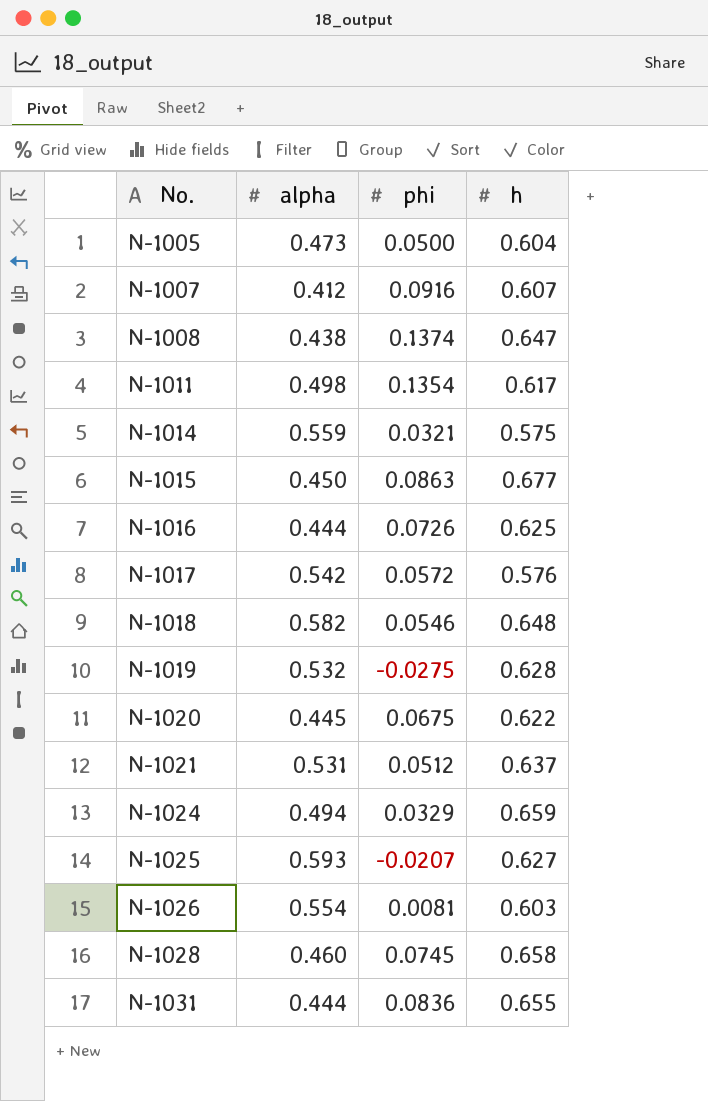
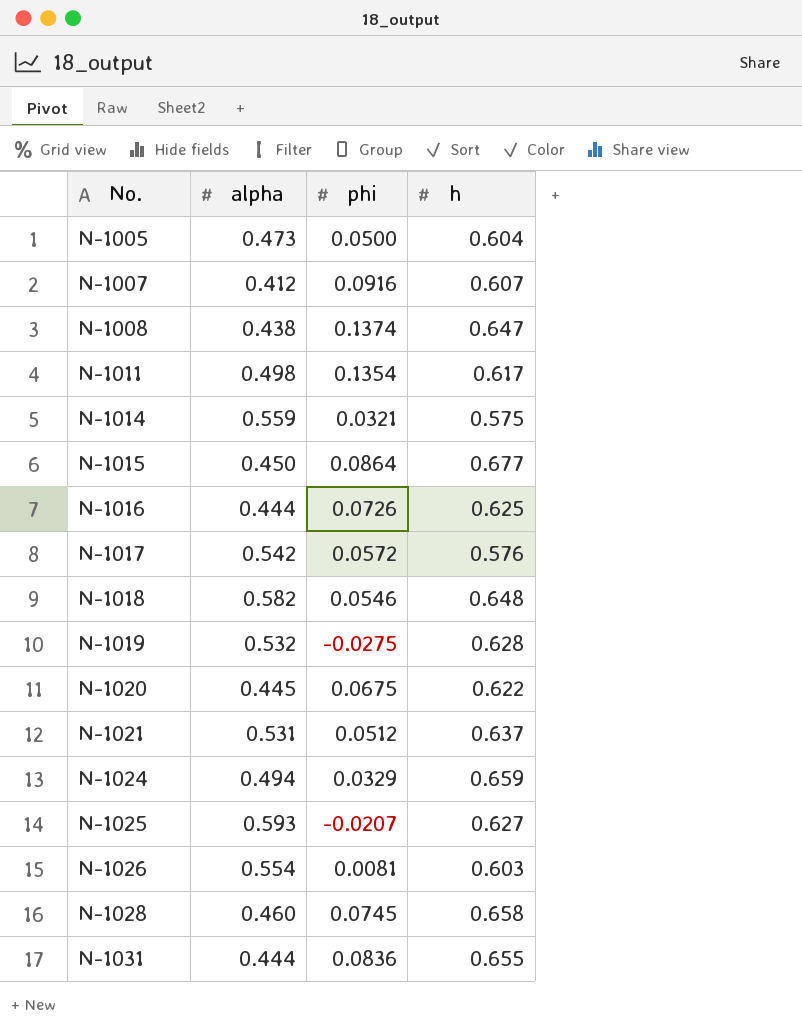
N-1015 | phi: 0.0863 -> 0.0864

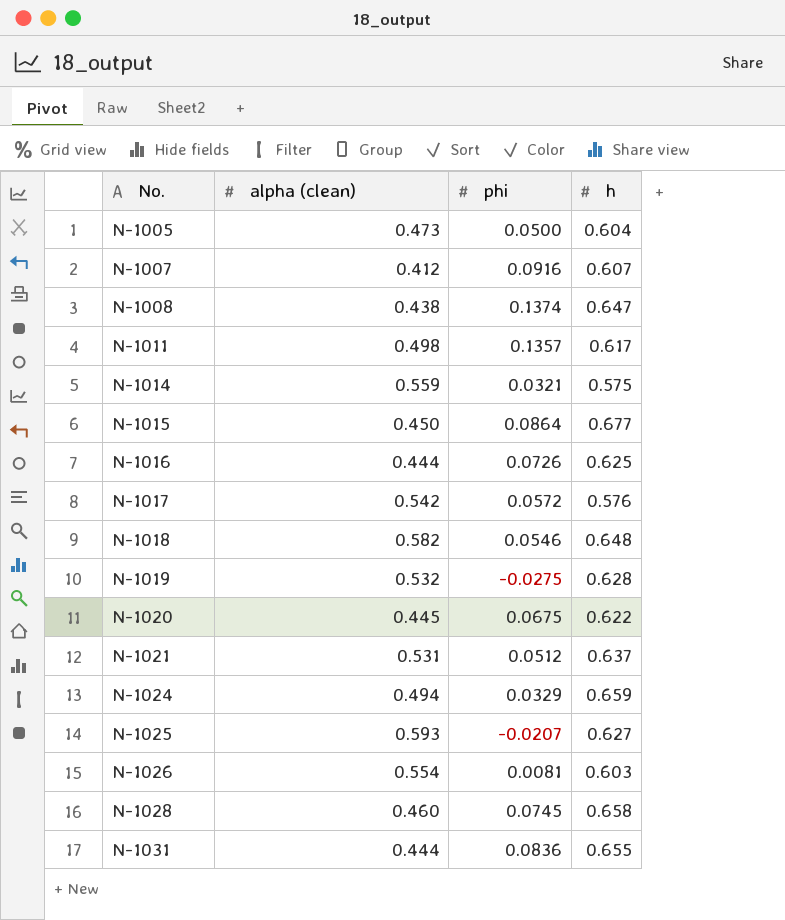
column name: alpha -> alpha (clean)
N-1011 | phi: 0.1354 -> 0.1357

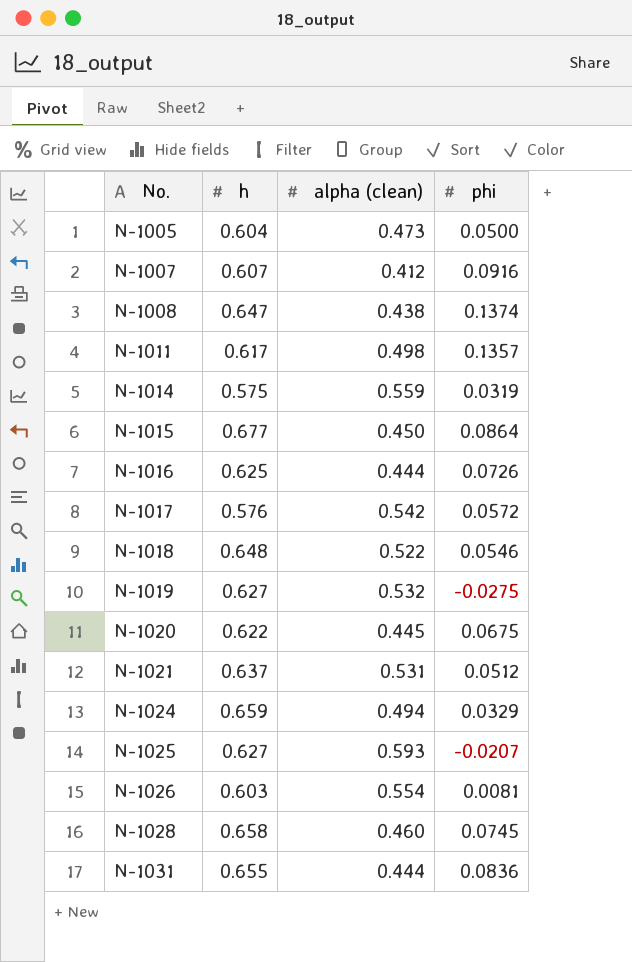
column h | position: 4 -> 2
N-1014 | phi: 0.0321 -> 0.0319
N-1018 | alpha (clean): 0.582 -> 0.522
N-1019 | h: 0.628 -> 0.627

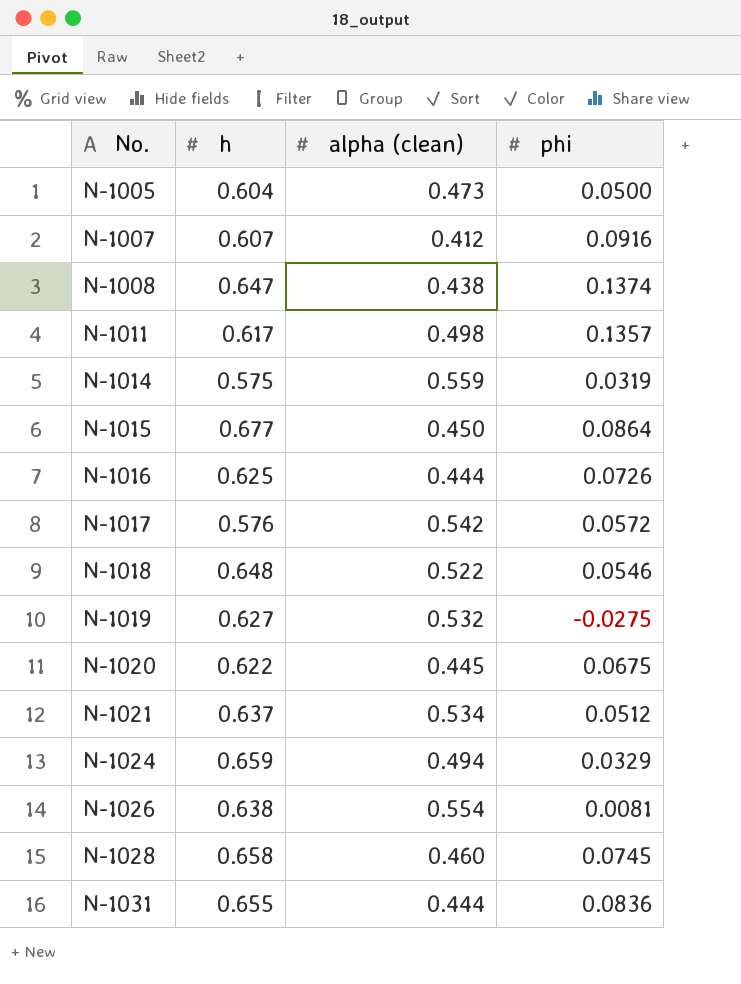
row N-1025: 0.627 | 0.593 | -0.0207 -> none
N-1021 | alpha (clean): 0.531 -> 0.534
N-1026 | h: 0.603 -> 0.638

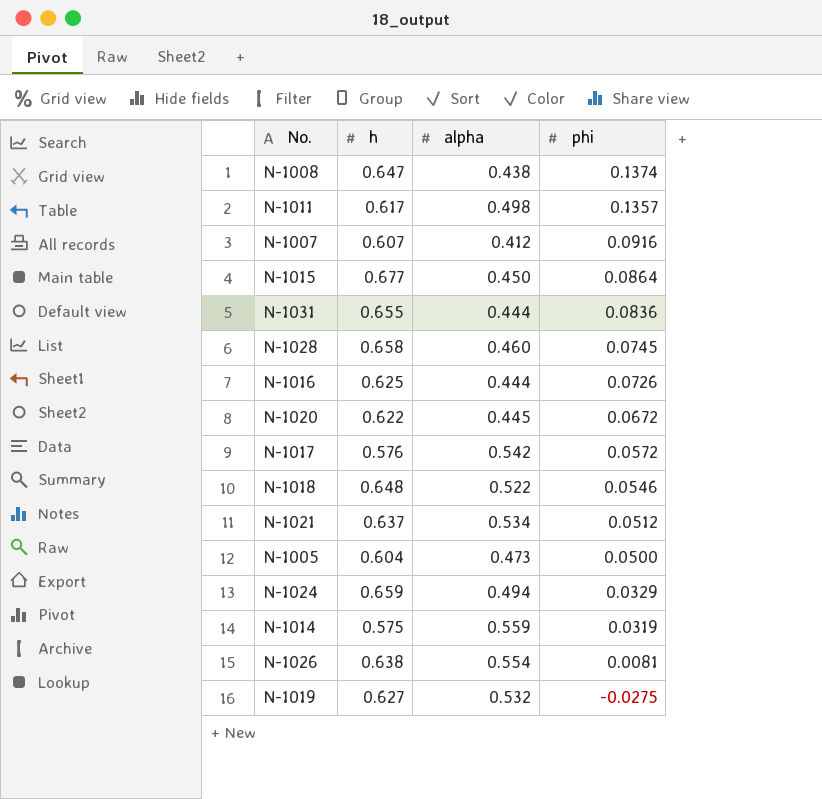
row order: No. ascending -> phi descending
column name: alpha (clean) -> alpha
N-1020 | phi: 0.0675 -> 0.0672

